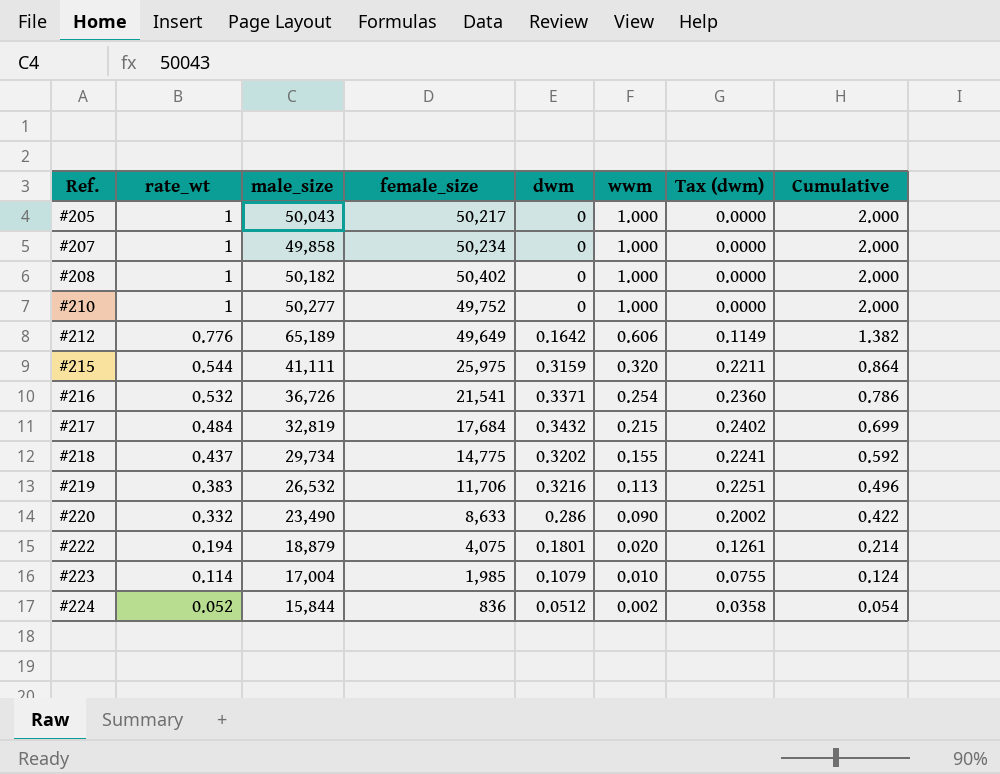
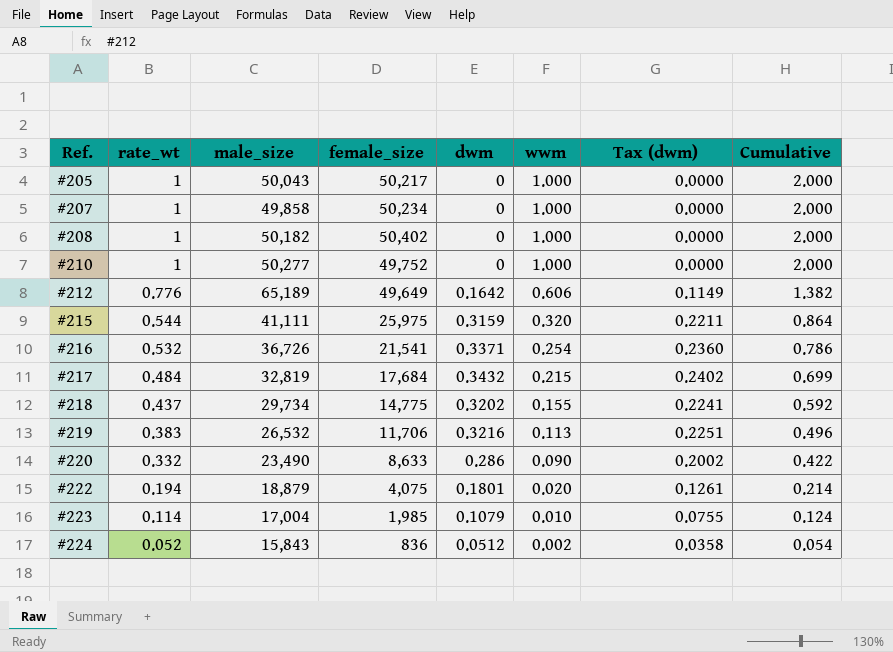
#224 | male_size: 15,844 -> 15,843

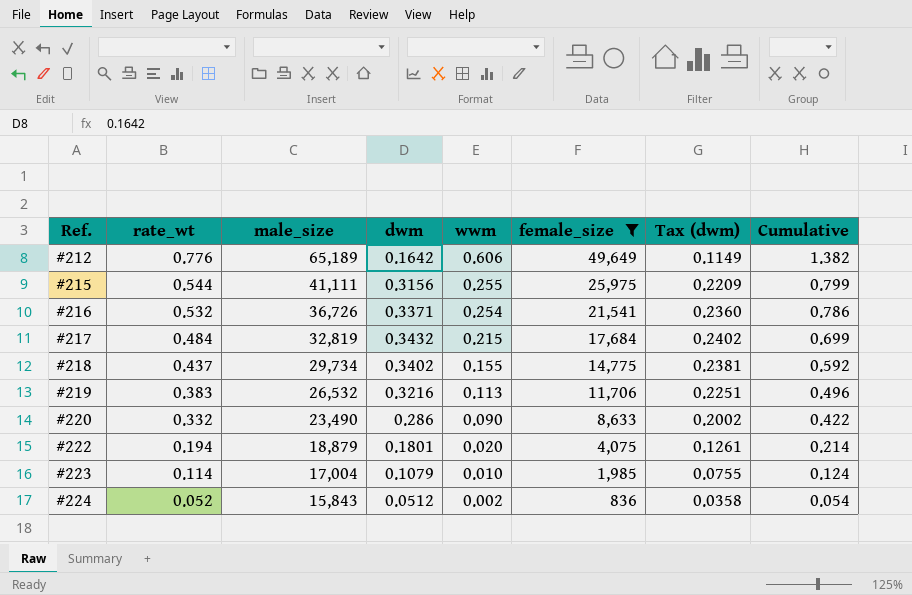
filter: none -> female_size <= 49,649
column female_size | position: 4 -> 6
#215 | dwm: 0.3159 -> 0.3156
#215 | wwm: 0.320 -> 0.255
#215 | Tax (dwm): 0.2211 -> 0.2209
#215 | Cumulative: 0.864 -> 0.799
#218 | dwm: 0.3202 -> 0.3402
#218 | Tax (dwm): 0.2241 -> 0.2381

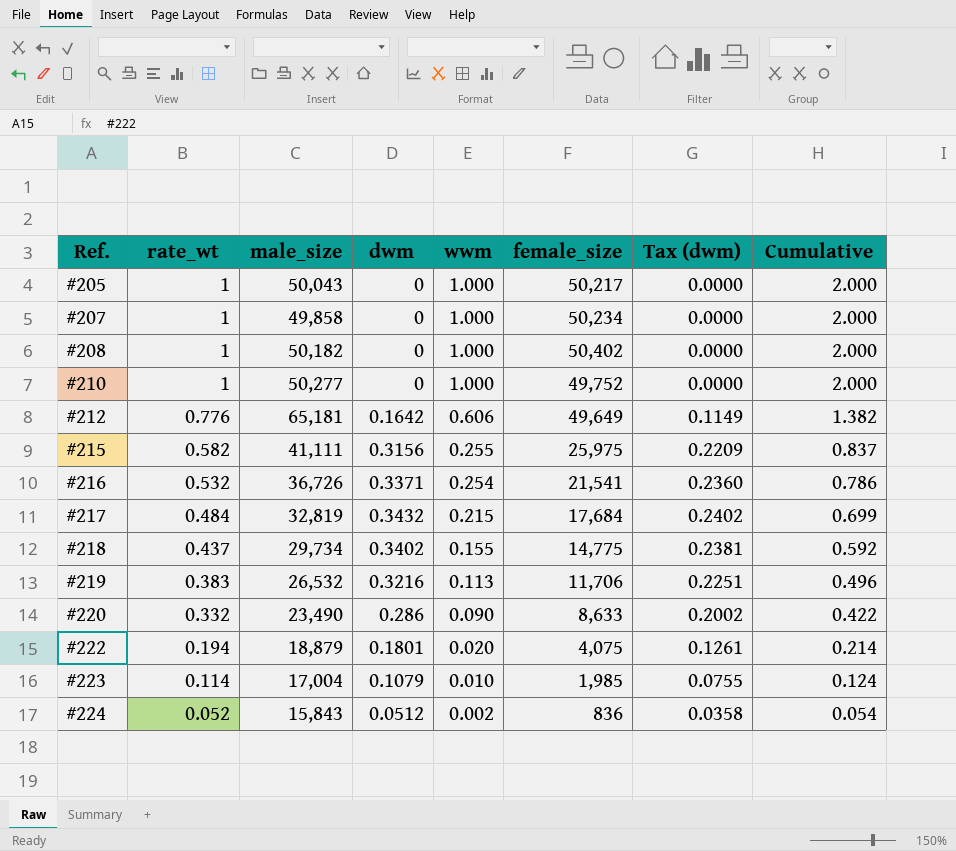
filter: female_size <= 49,649 -> none
#212 | male_size: 65,189 -> 65,181
#215 | rate_wt: 0.544 -> 0.582
#215 | Cumulative: 0.799 -> 0.837

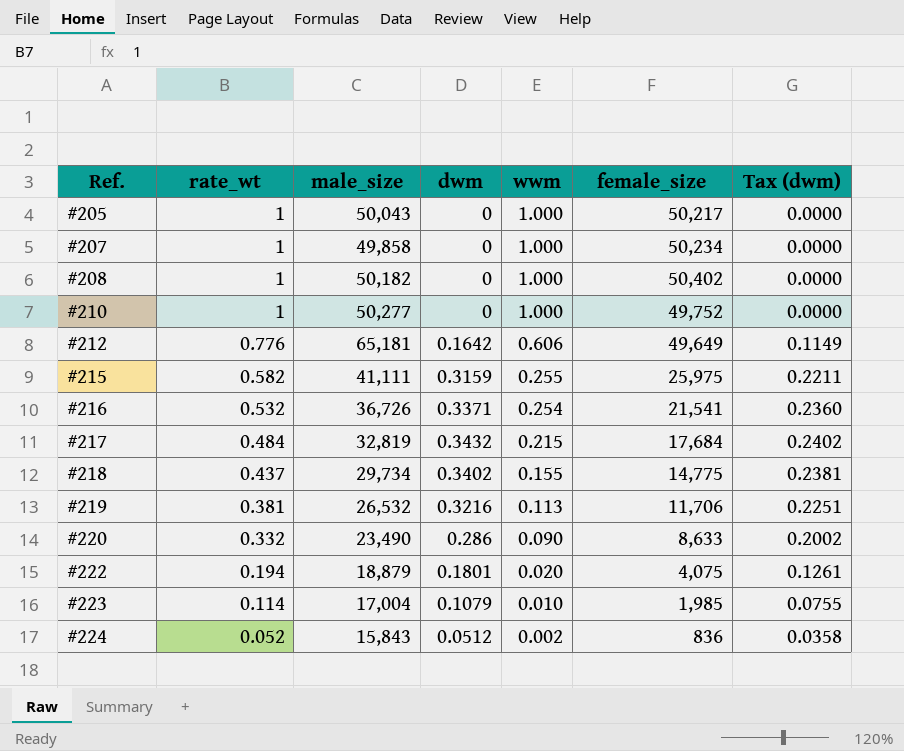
column Cumulative | formula: [rate_wt] + [wwm] -> none
#215 | dwm: 0.3156 -> 0.3159
#215 | Tax (dwm): 0.2209 -> 0.2211
#219 | rate_wt: 0.383 -> 0.381

